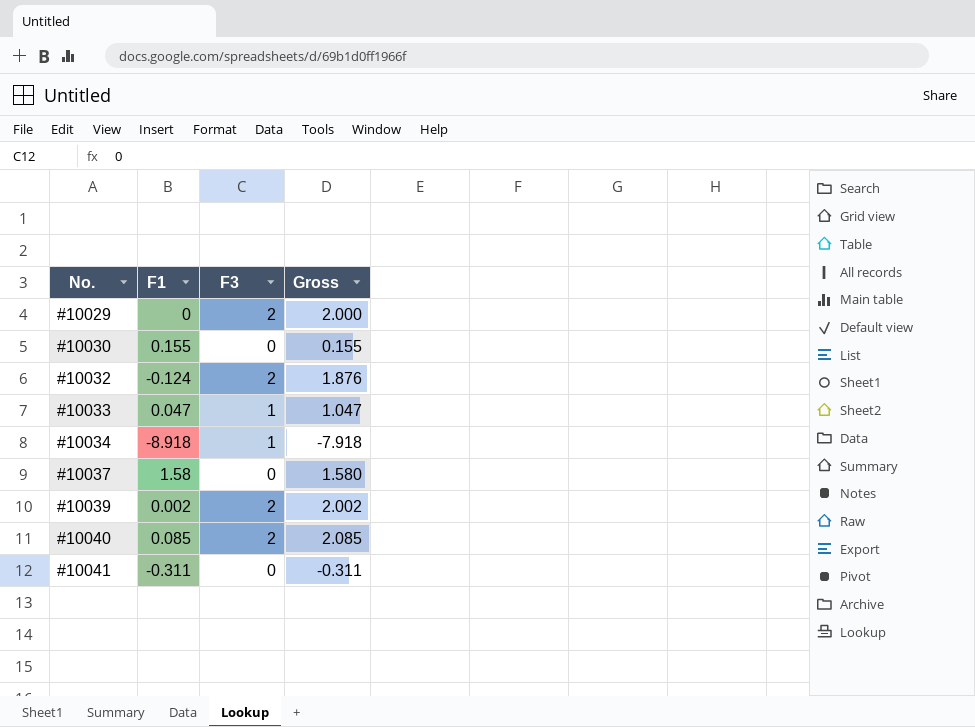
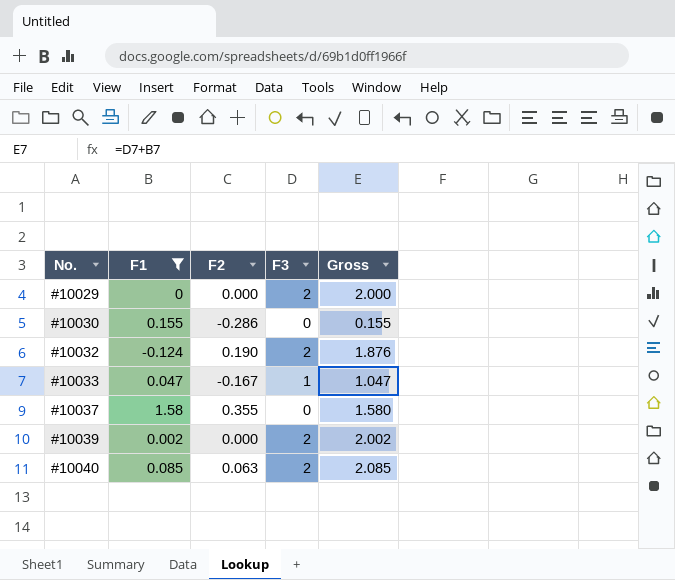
filter: none -> F1 >= -0.124
column F2 | position: none -> 3

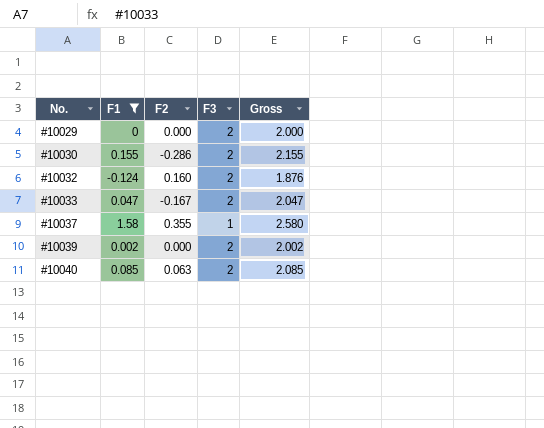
#10030 | F3: 0 -> 2
#10030 | Gross: 0.155 -> 2.155
#10032 | F2: 0.190 -> 0.160
#10033 | F3: 1 -> 2
#10033 | Gross: 1.047 -> 2.047
#10037 | F3: 0 -> 1
#10037 | Gross: 1.580 -> 2.580

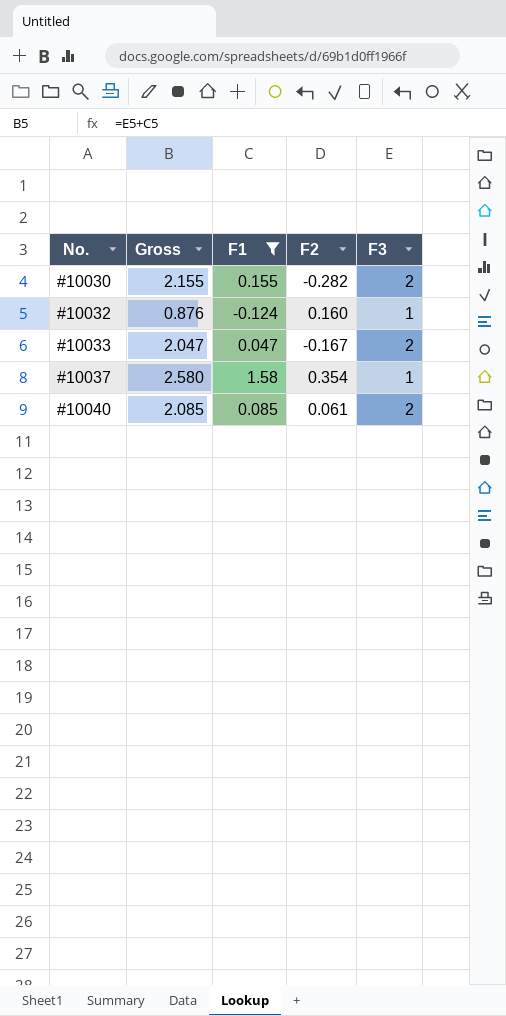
column Gross | position: 5 -> 2
row #10029: 0 | 0.000 | 2 | 2.000 -> none
row #10039: 0.002 | 0.000 | 2 | 2.002 -> none
#10030 | F2: -0.286 -> -0.282
#10032 | Gross: 1.876 -> 0.876
#10032 | F3: 2 -> 1
#10037 | F2: 0.355 -> 0.354
#10040 | F2: 0.063 -> 0.061

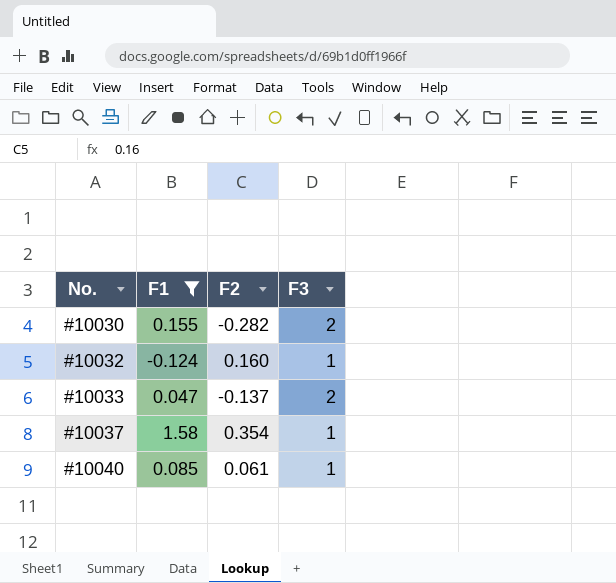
column Gross | formula: [F1] + [F3] -> none
#10033 | F2: -0.167 -> -0.137
#10040 | F3: 2 -> 1

